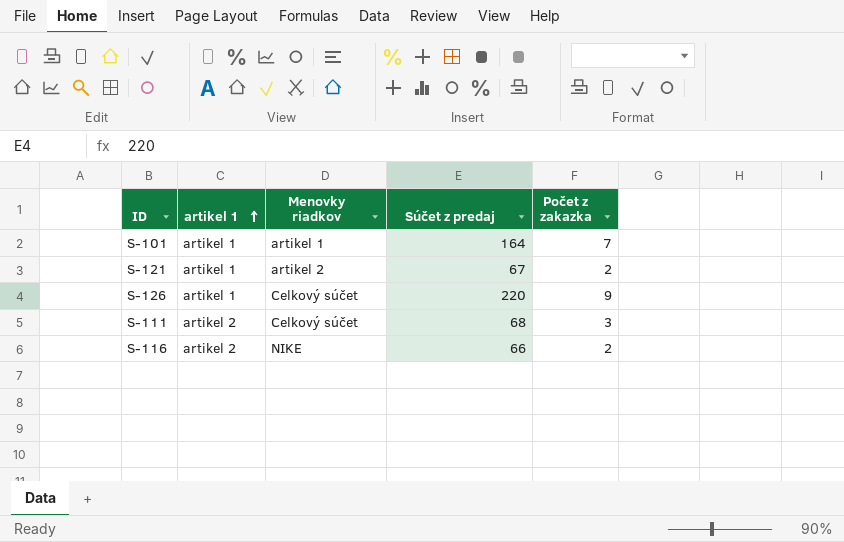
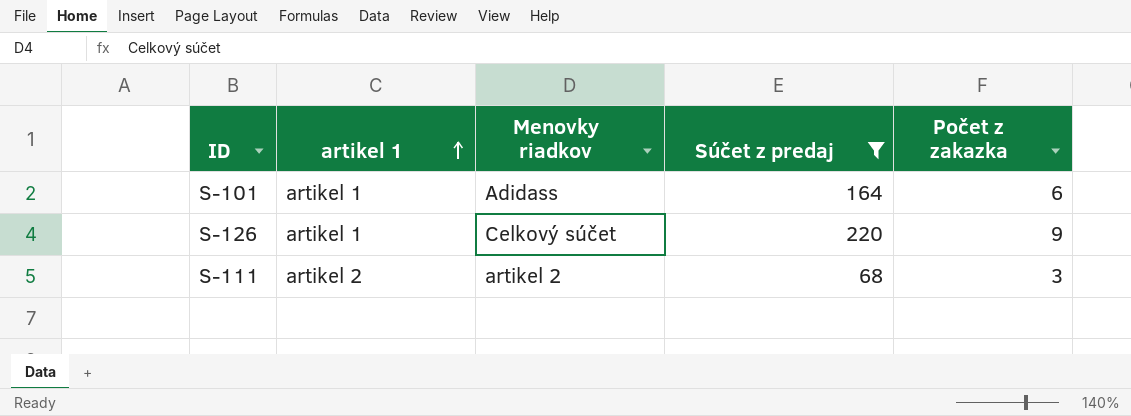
filter: none -> Súčet z predaj >= 68
S-101 | Menovky riadkov: artikel 1 -> Adidass
S-101 | Počet z zakazka: 7 -> 6
S-111 | Menovky riadkov: Celkový súčet -> artikel 2

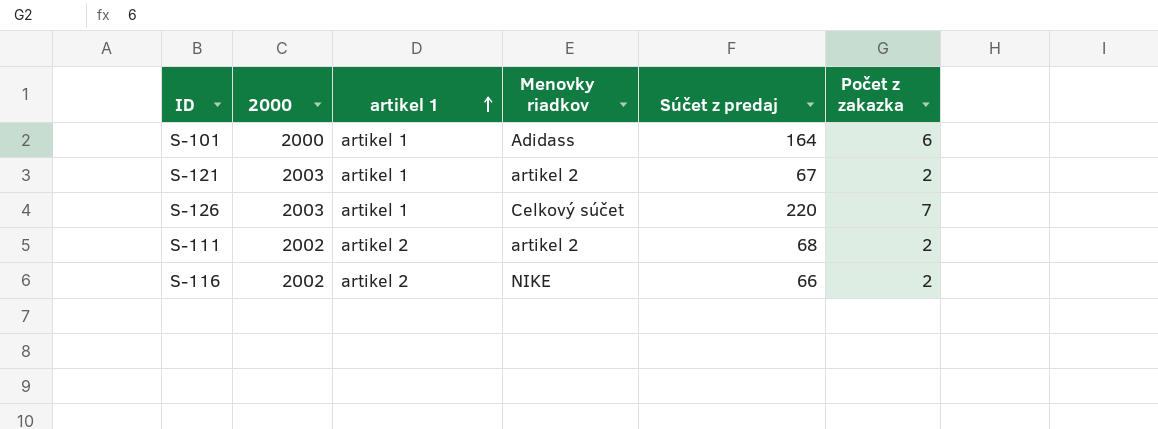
filter: Súčet z predaj >= 68 -> none
column 2000 | position: none -> 2
S-126 | Počet z zakazka: 9 -> 7
S-111 | Počet z zakazka: 3 -> 2

